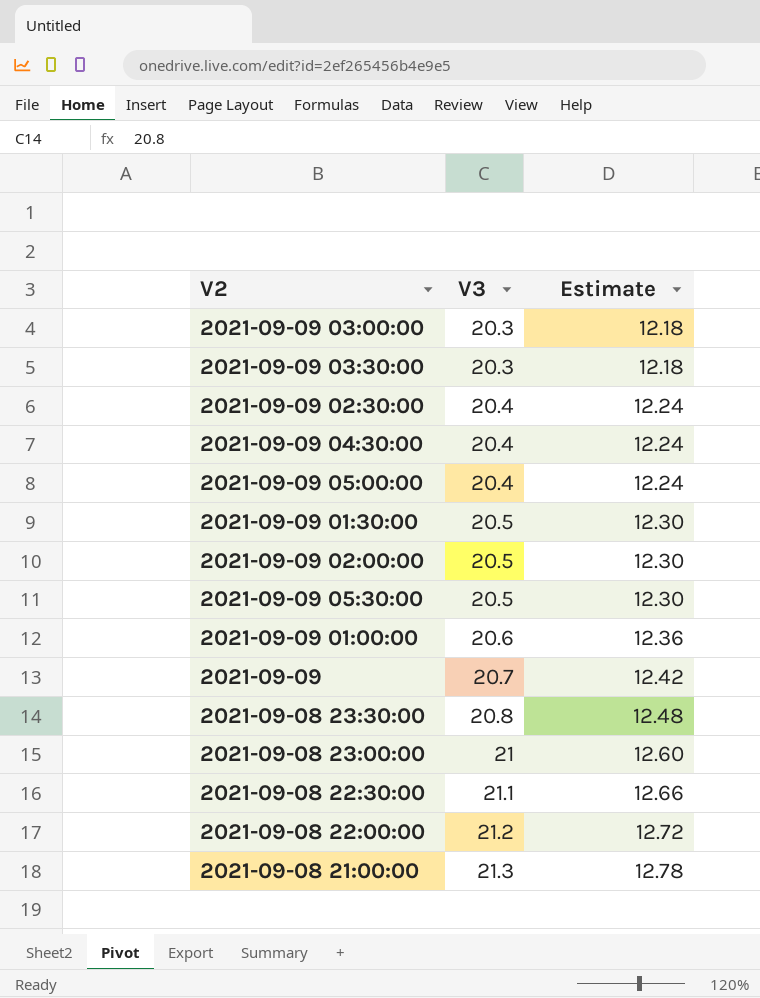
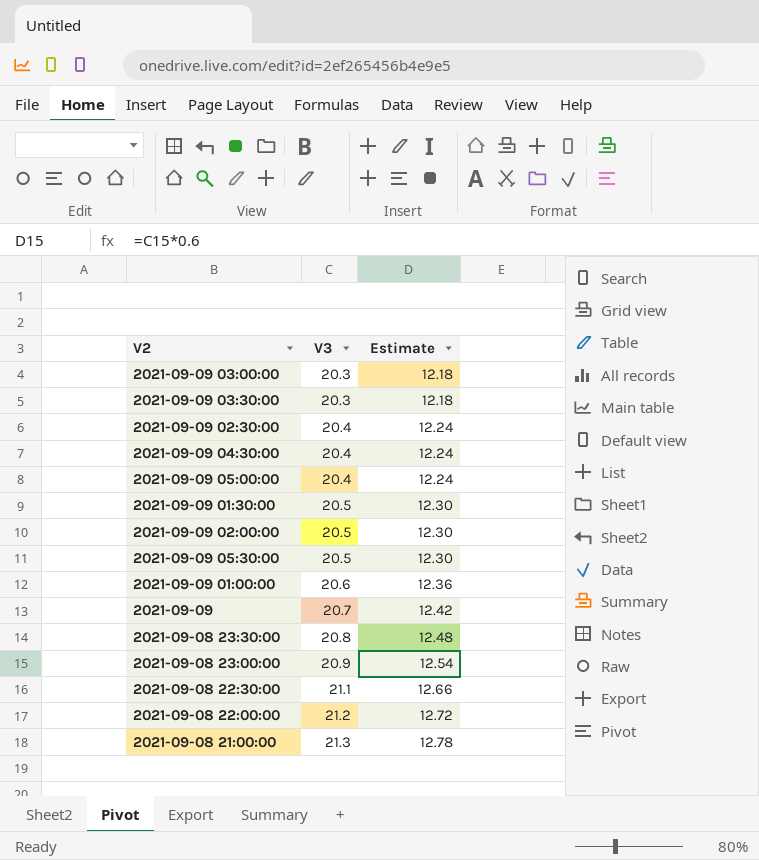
2021-09-08 23:00:00 | V3: 21 -> 20.9
2021-09-08 23:00:00 | Estimate: 12.60 -> 12.54

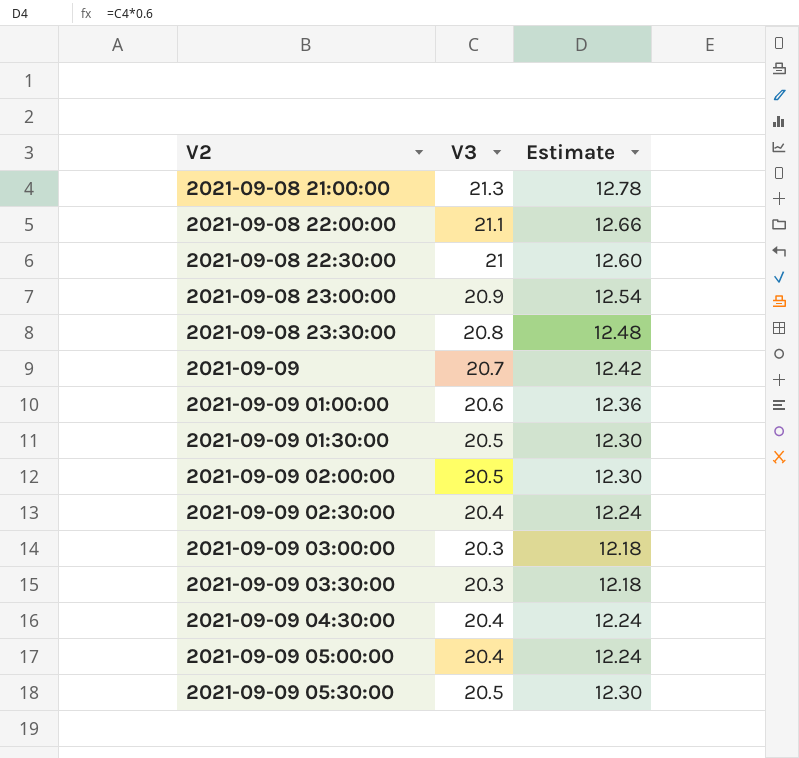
row order: V3 ascending -> V2 ascending
2021-09-08 22:00:00 | V3: 21.2 -> 21.1
2021-09-08 22:00:00 | Estimate: 12.72 -> 12.66
2021-09-08 22:30:00 | V3: 21.1 -> 21
2021-09-08 22:30:00 | Estimate: 12.66 -> 12.60

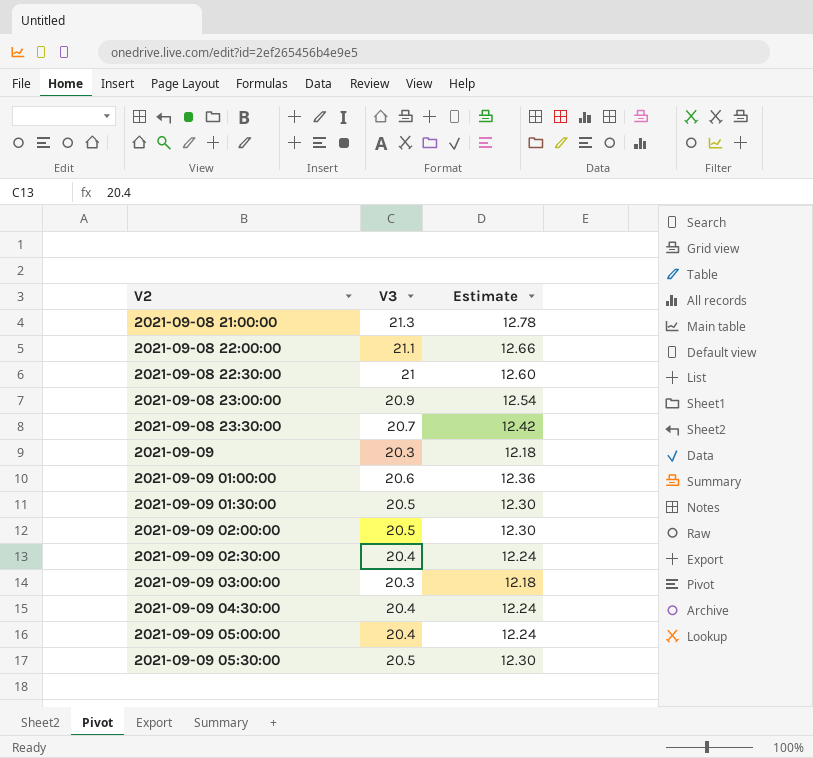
row 2021-09-09 03:30:00: 20.3 | 12.18 -> none
2021-09-08 23:30:00 | V3: 20.8 -> 20.7
2021-09-08 23:30:00 | Estimate: 12.48 -> 12.42
2021-09-09 | V3: 20.7 -> 20.3
2021-09-09 | Estimate: 12.42 -> 12.18

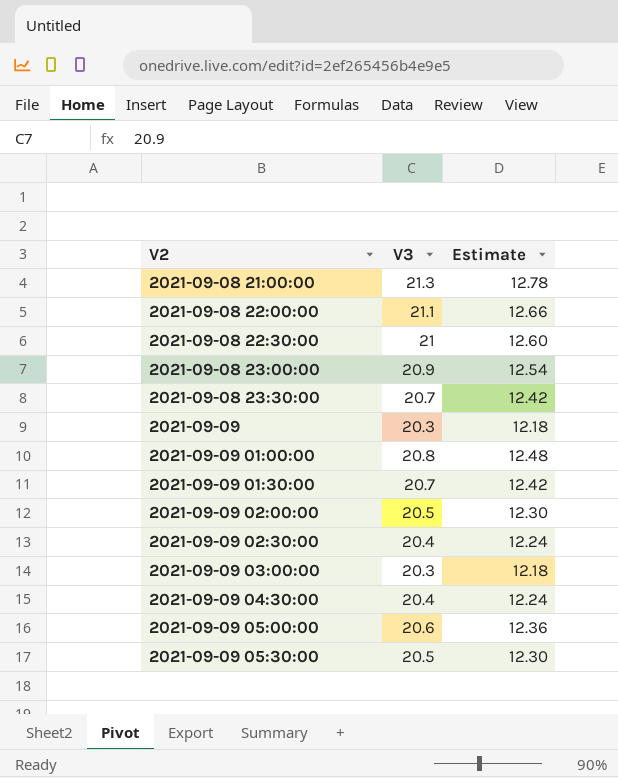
2021-09-09 01:00:00 | V3: 20.6 -> 20.8
2021-09-09 01:00:00 | Estimate: 12.36 -> 12.48
2021-09-09 01:30:00 | V3: 20.5 -> 20.7
2021-09-09 01:30:00 | Estimate: 12.30 -> 12.42
2021-09-09 05:00:00 | V3: 20.4 -> 20.6
2021-09-09 05:00:00 | Estimate: 12.24 -> 12.36

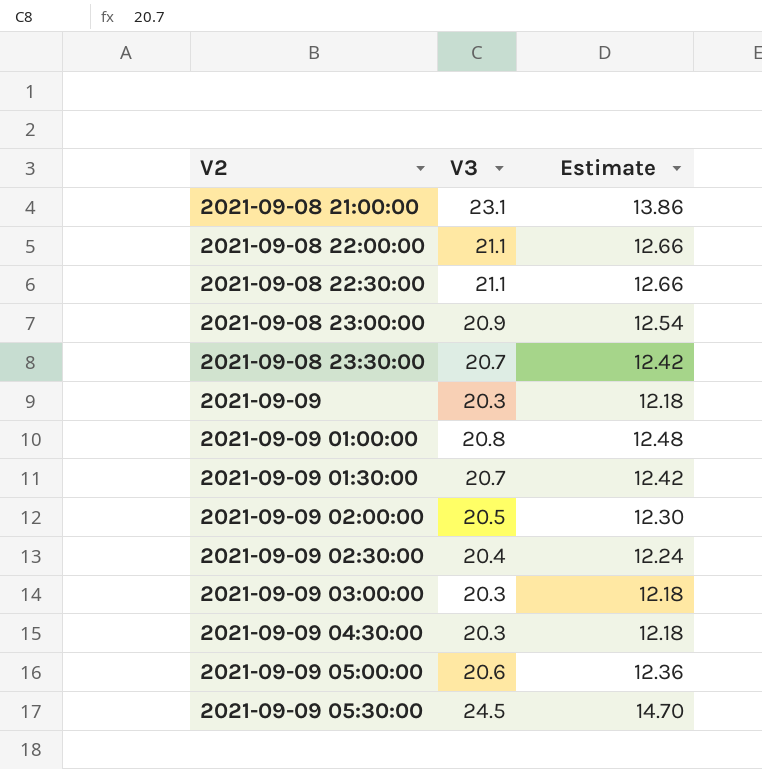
2021-09-08 21:00:00 | V3: 21.3 -> 23.1
2021-09-08 21:00:00 | Estimate: 12.78 -> 13.86
2021-09-08 22:30:00 | V3: 21 -> 21.1
2021-09-08 22:30:00 | Estimate: 12.60 -> 12.66
2021-09-09 04:30:00 | V3: 20.4 -> 20.3
2021-09-09 04:30:00 | Estimate: 12.24 -> 12.18
2021-09-09 05:30:00 | V3: 20.5 -> 24.5
2021-09-09 05:30:00 | Estimate: 12.30 -> 14.70

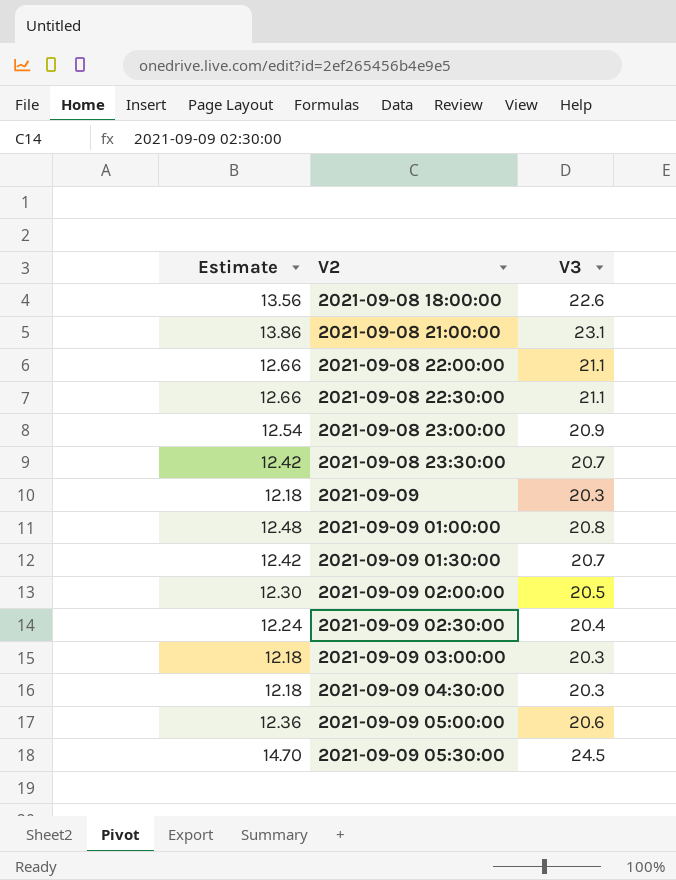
column Estimate | position: 3 -> 1
row 2021-09-08 18:00:00: none -> 13.56 | 22.6

